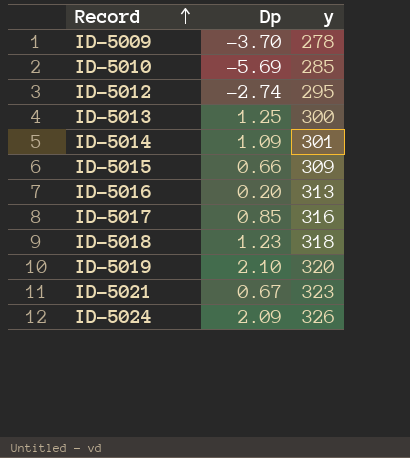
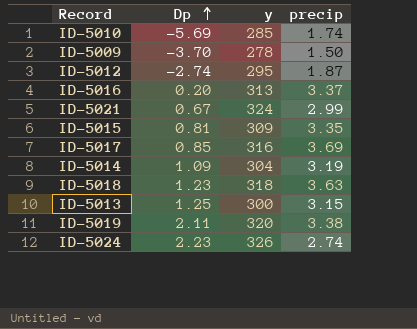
row order: Record ascending -> Dp ascending
column precip | position: none -> 4
ID-5021 | y: 323 -> 324
ID-5015 | Dp: 0.66 -> 0.81
ID-5014 | y: 301 -> 304
ID-5019 | Dp: 2.10 -> 2.11
ID-5024 | Dp: 2.09 -> 2.23

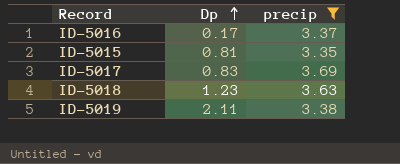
filter: none -> precip >= 3.35
column y | position: 3 -> none
ID-5016 | Dp: 0.20 -> 0.17
ID-5017 | Dp: 0.85 -> 0.83

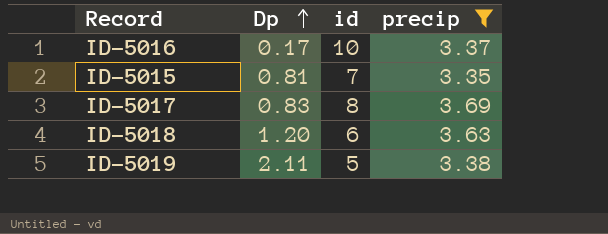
column id | position: none -> 3
ID-5018 | Dp: 1.23 -> 1.20

